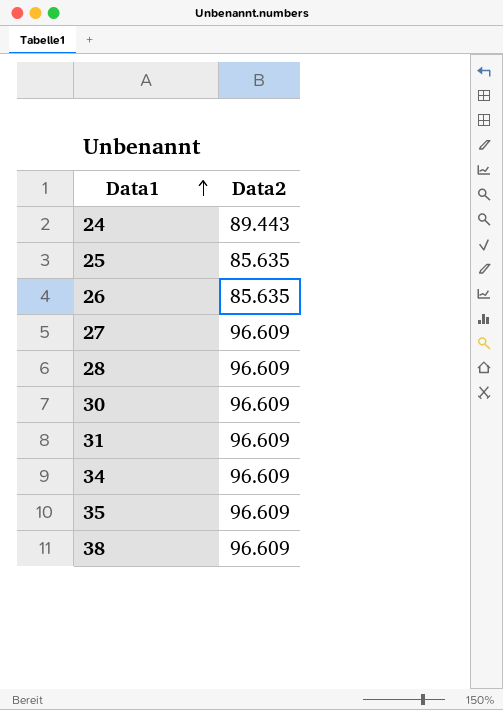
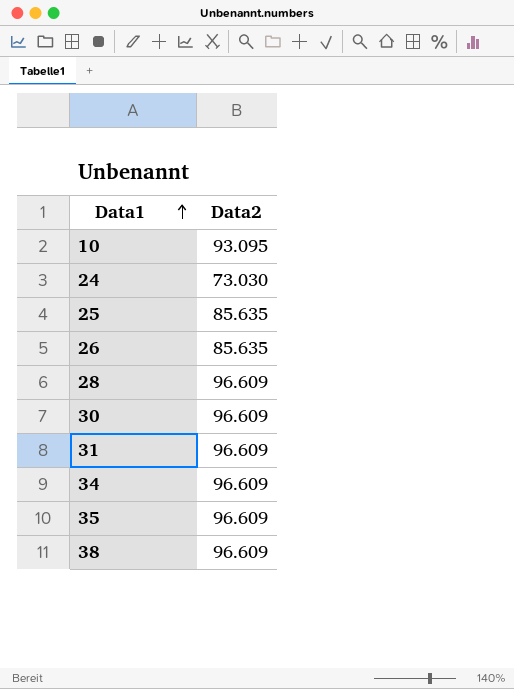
row 27: 96.609 -> none
row 10: none -> 93.095
24 | Data2: 89.443 -> 73.030

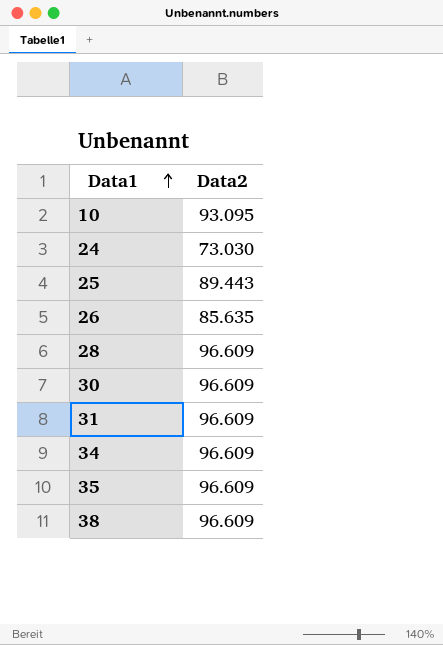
25 | Data2: 85.635 -> 89.443

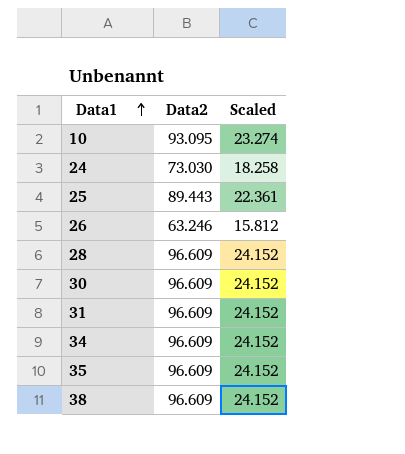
column Scaled | formula: none -> [Data2] * 0.25
26 | Data2: 85.635 -> 63.246

